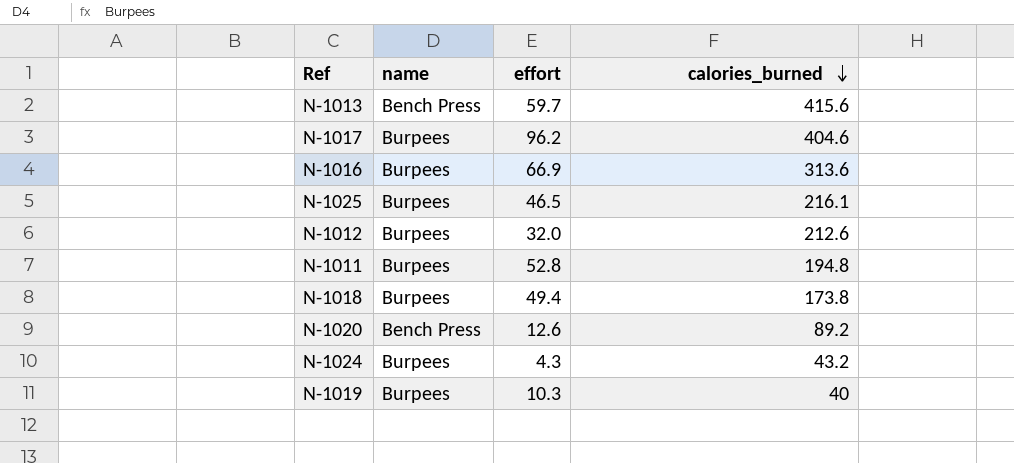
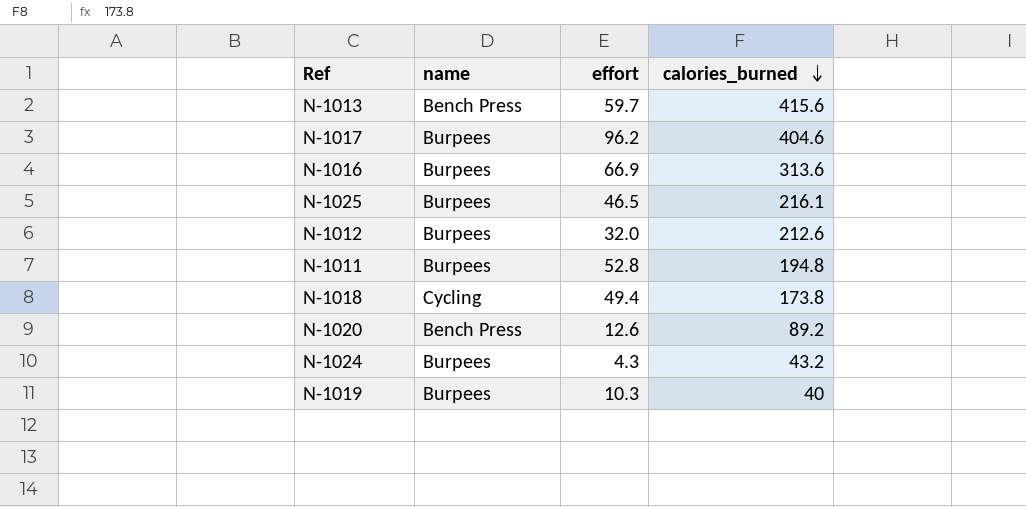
N-1018 | name: Burpees -> Cycling

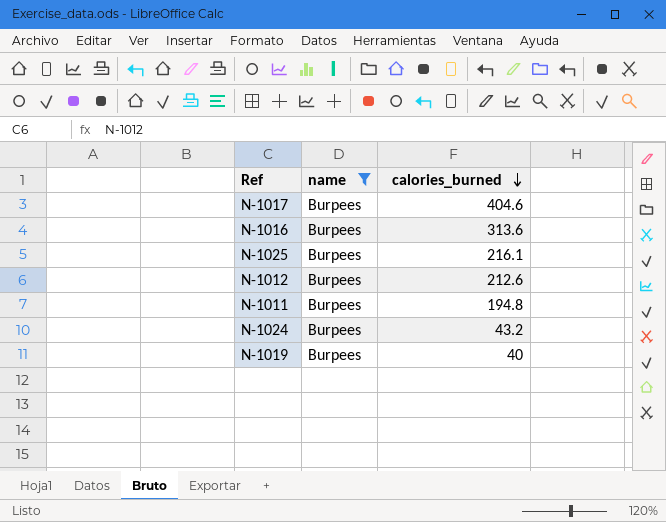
filter: none -> name = Burpees
column effort | position: 3 -> none

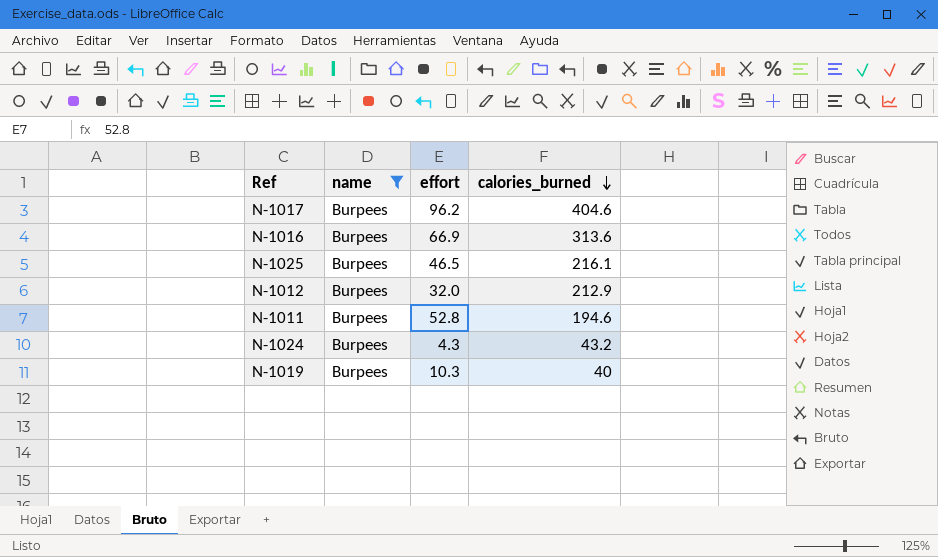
column effort | position: none -> 3
N-1012 | calories_burned: 212.6 -> 212.9
N-1011 | calories_burned: 194.8 -> 194.6

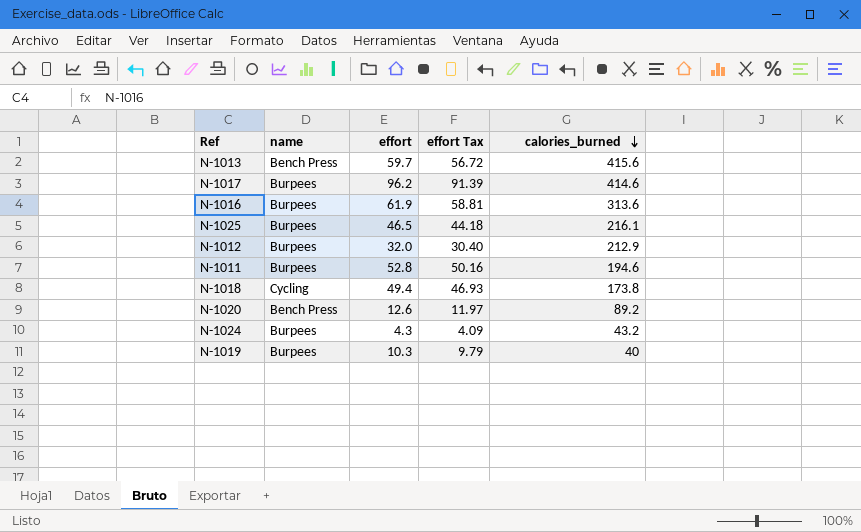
filter: name = Burpees -> none
column effort Tax | formula: none -> [effort] * 0.95
N-1017 | calories_burned: 404.6 -> 414.6
N-1016 | effort: 66.9 -> 61.9

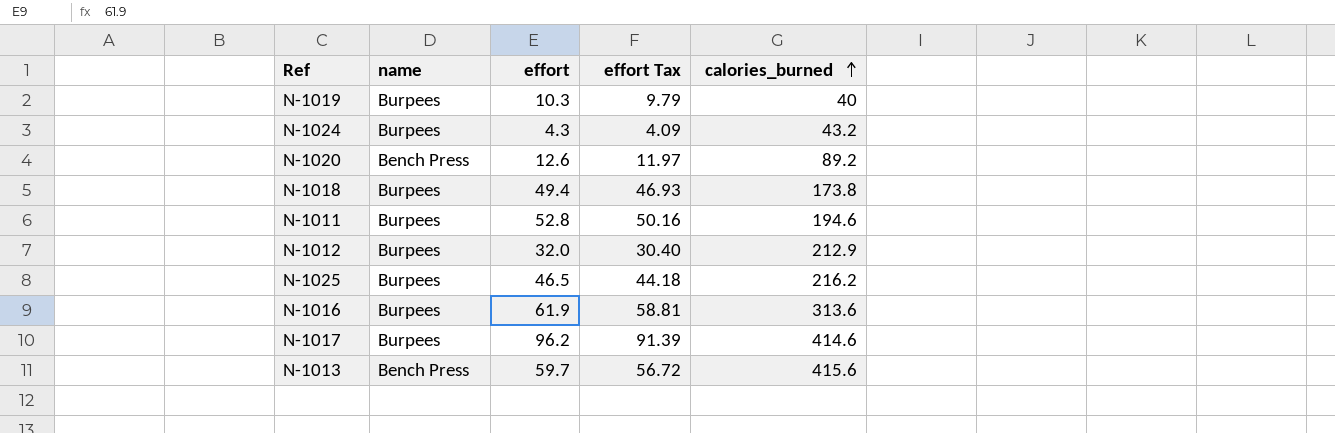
row order: calories_burned descending -> calories_burned ascending
N-1018 | name: Cycling -> Burpees
N-1025 | calories_burned: 216.1 -> 216.2

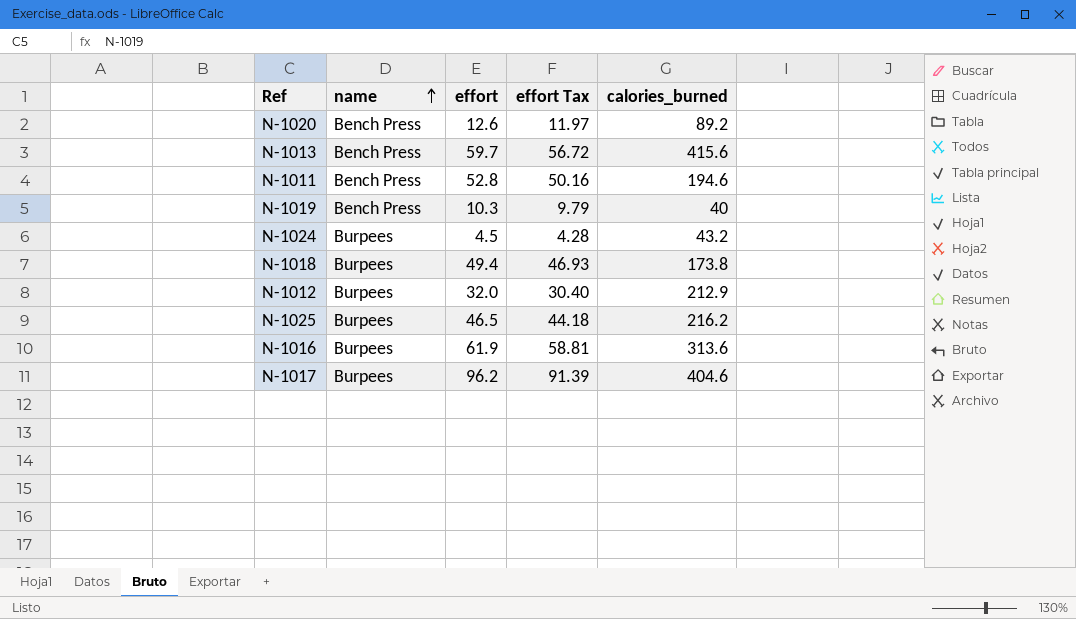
row order: calories_burned ascending -> name ascending
N-1011 | name: Burpees -> Bench Press
N-1019 | name: Burpees -> Bench Press
N-1024 | effort: 4.3 -> 4.5
N-1024 | effort Tax: 4.09 -> 4.28
N-1017 | calories_burned: 414.6 -> 404.6

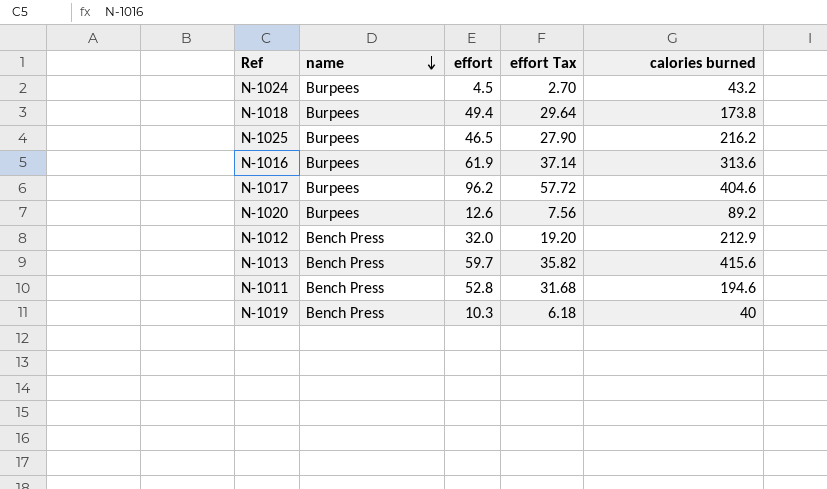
row order: name ascending -> name descending
column effort Tax | formula: [effort] * 0.95 -> [effort] * 0.6
column name: calories_burned -> calories burned
N-1020 | name: Bench Press -> Burpees
N-1012 | name: Burpees -> Bench Press

